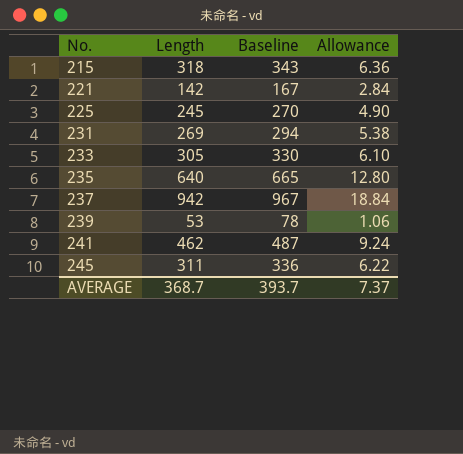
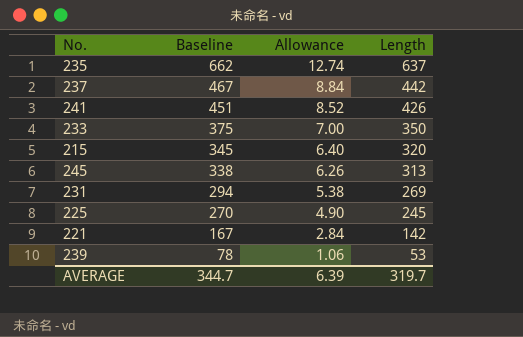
row order: No. ascending -> Baseline descending
column Length | position: 2 -> 4
235 | Baseline: 665 -> 662
235 | Allowance: 12.80 -> 12.74
235 | Length: 640 -> 637
237 | Baseline: 967 -> 467
237 | Allowance: 18.84 -> 8.84
237 | Length: 942 -> 442
241 | Baseline: 487 -> 451
241 | Allowance: 9.24 -> 8.52
241 | Length: 462 -> 426
233 | Baseline: 330 -> 375
233 | Allowance: 6.10 -> 7.00
233 | Length: 305 -> 350
215 | Baseline: 343 -> 345
215 | Allowance: 6.36 -> 6.40
215 | Length: 318 -> 320
245 | Baseline: 336 -> 338
245 | Allowance: 6.22 -> 6.26
245 | Length: 311 -> 313
AVERAGE | Baseline: 393.7 -> 344.7
AVERAGE | Allowance: 7.37 -> 6.39
AVERAGE | Length: 368.7 -> 319.7

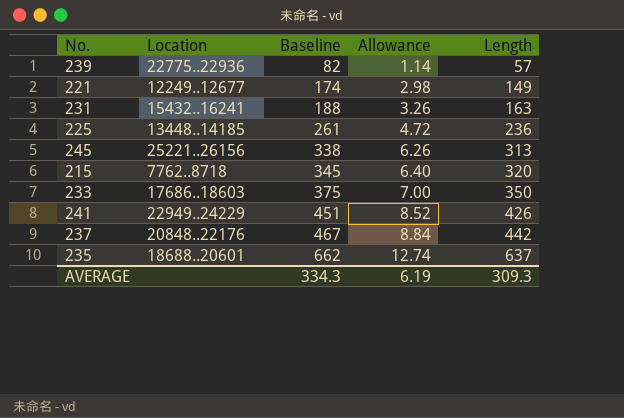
row order: Baseline descending -> Baseline ascending
column Location | position: none -> 2
239 | Baseline: 78 -> 82
239 | Allowance: 1.06 -> 1.14
239 | Length: 53 -> 57
221 | Baseline: 167 -> 174
221 | Allowance: 2.84 -> 2.98
221 | Length: 142 -> 149
231 | Baseline: 294 -> 188
231 | Allowance: 5.38 -> 3.26
231 | Length: 269 -> 163
225 | Baseline: 270 -> 261
225 | Allowance: 4.90 -> 4.72
225 | Length: 245 -> 236
AVERAGE | Baseline: 344.7 -> 334.3
AVERAGE | Allowance: 6.39 -> 6.19
AVERAGE | Length: 319.7 -> 309.3

